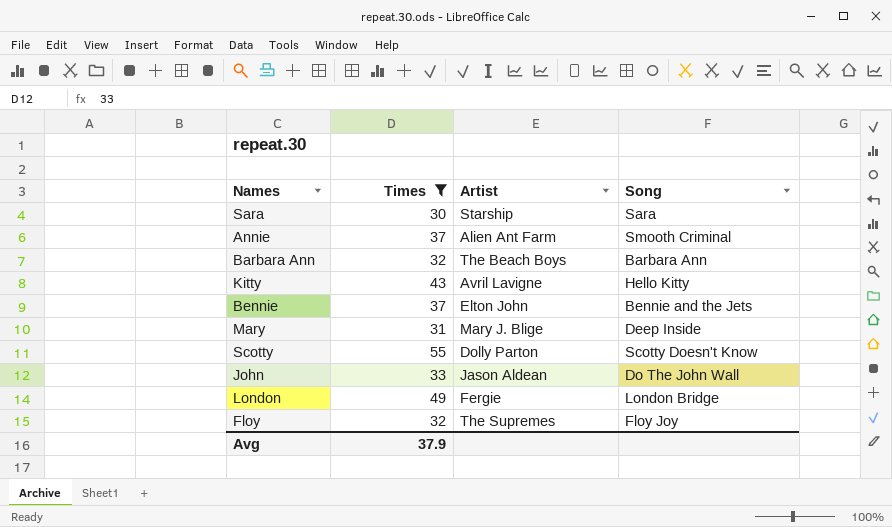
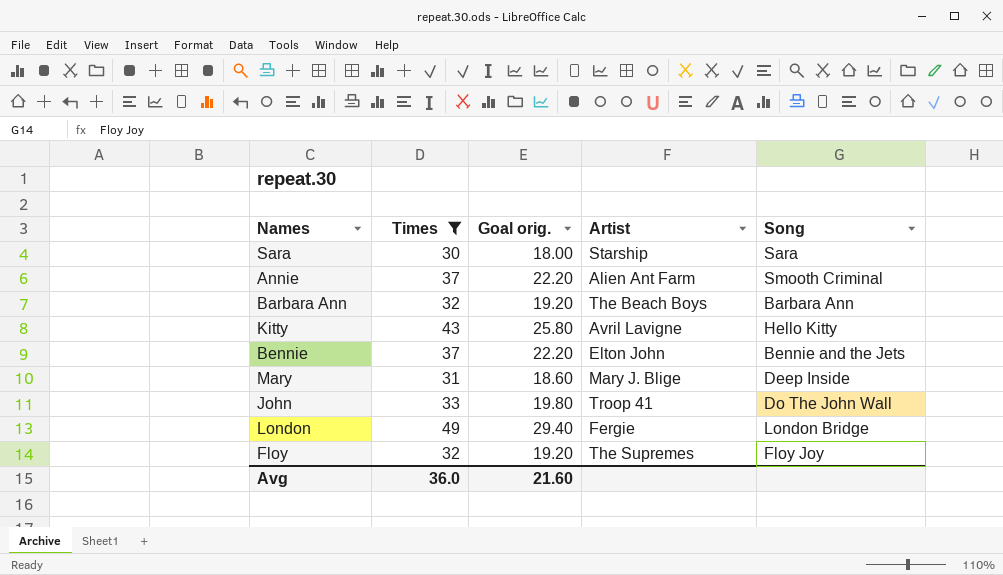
column Goal orig. | formula: none -> [Times] * 0.6
row Scotty: 55 | Dolly Parton | Scotty Doesn't Know -> none
John | Artist: Jason Aldean -> Troop 41
Avg | Times: 37.9 -> 36.0

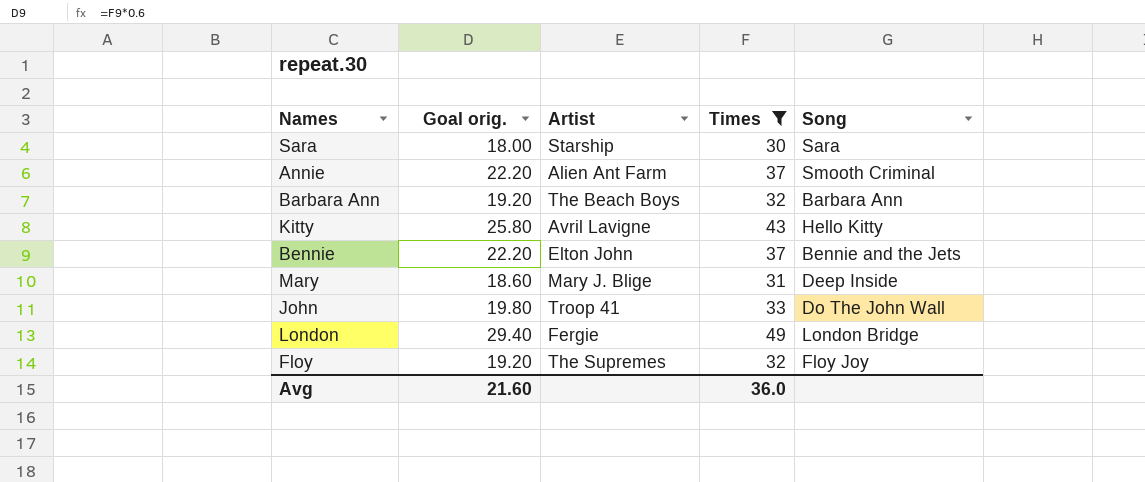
column Times | position: 2 -> 4

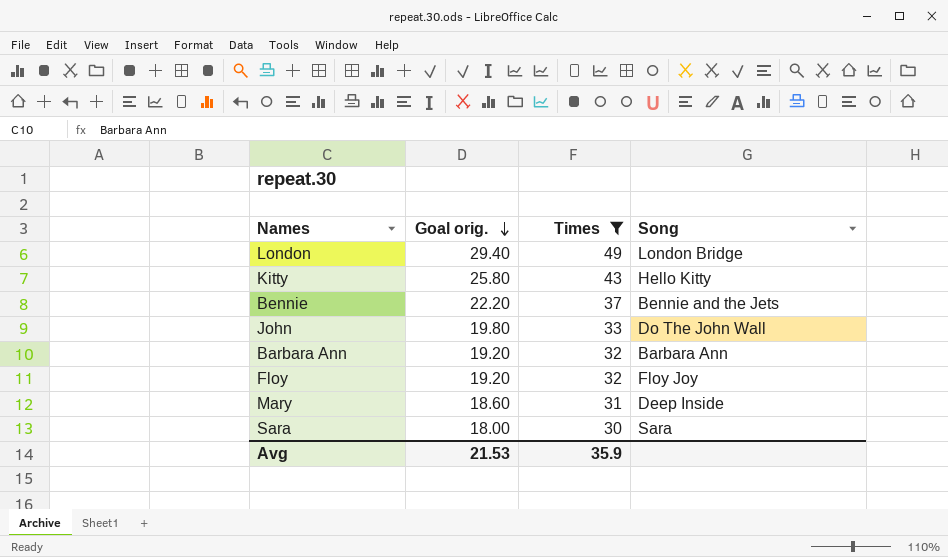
row order: none -> Goal orig. descending
column Artist | position: 3 -> none
row Annie: 22.20 | Alien Ant Farm | 37 | Smooth Criminal -> none
Avg | Goal orig.: 21.60 -> 21.53
Avg | Times: 36.0 -> 35.9

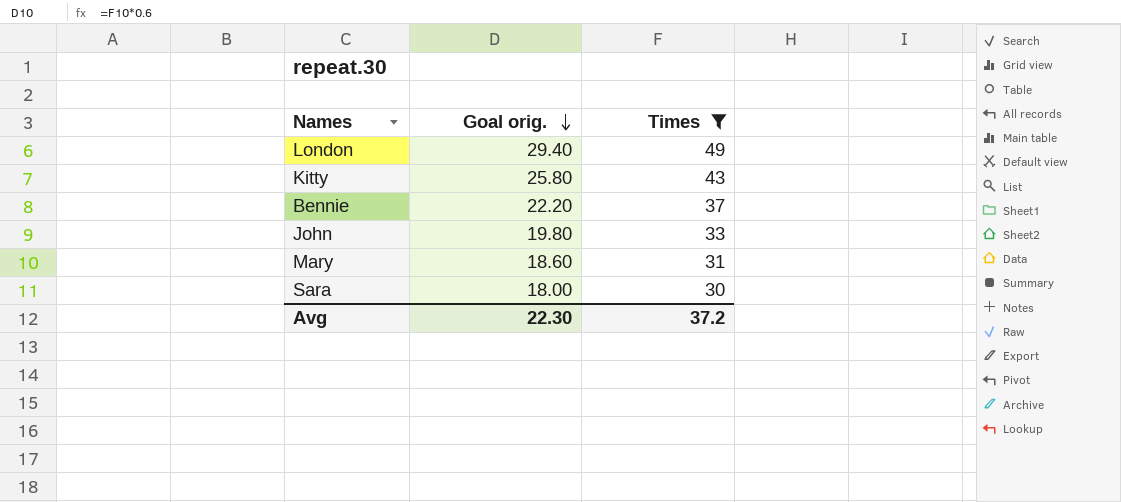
column Song | position: 4 -> none
row Barbara Ann: 19.20 | 32 | Barbara Ann -> none
row Floy: 19.20 | 32 | Floy Joy -> none
Avg | Goal orig.: 21.53 -> 22.30
Avg | Times: 35.9 -> 37.2

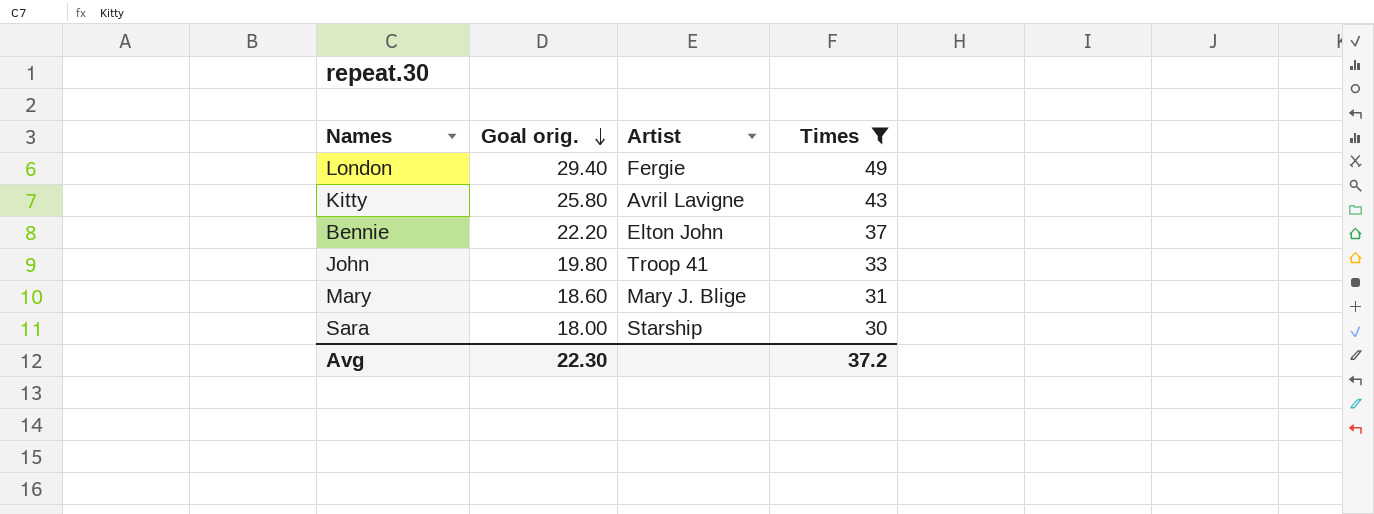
column Artist | position: none -> 3

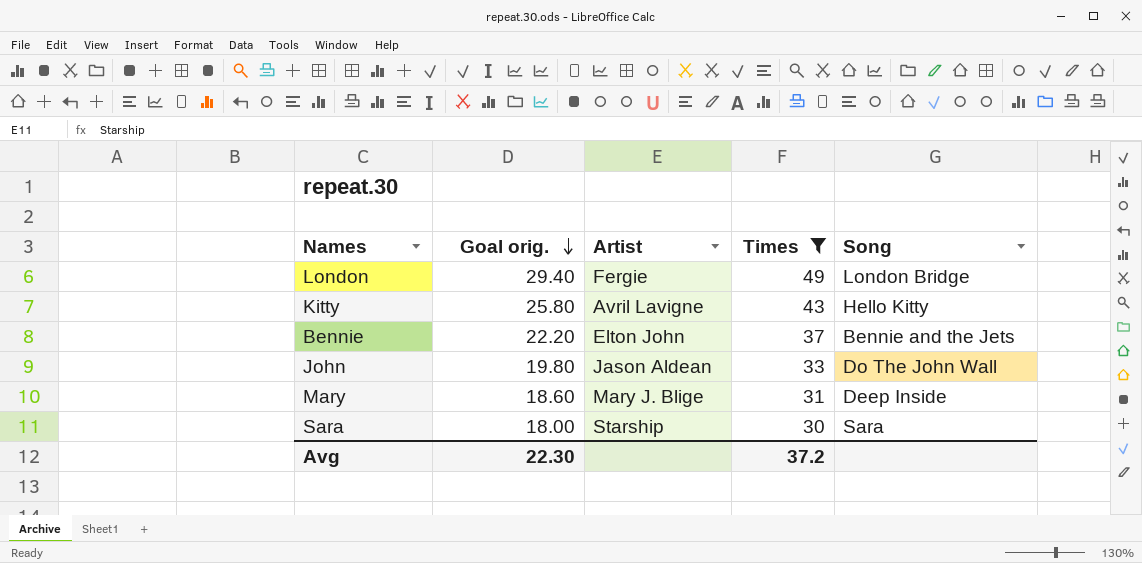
column Song | position: none -> 5
John | Artist: Troop 41 -> Jason Aldean

